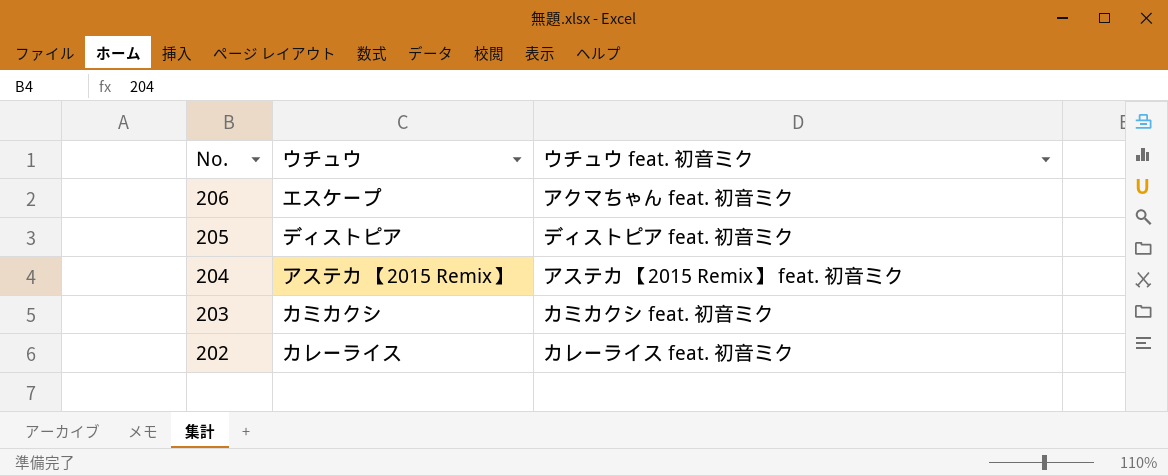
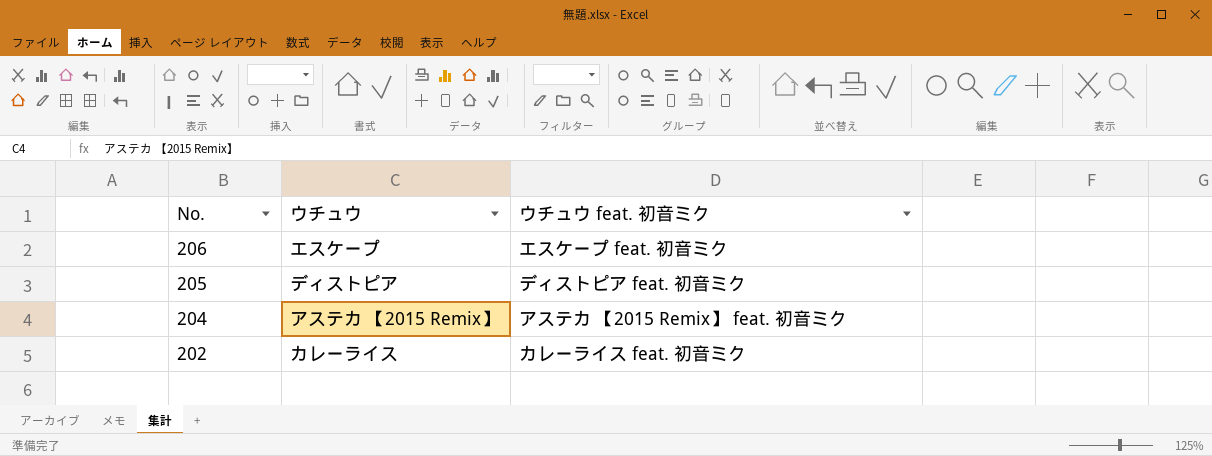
row 203: カミカクシ | カミカクシ feat. 初音ミク -> none
206 | ウチュウ feat. 初音ミク: アクマちゃん feat. 初音ミク -> エスケープ feat. 初音ミク

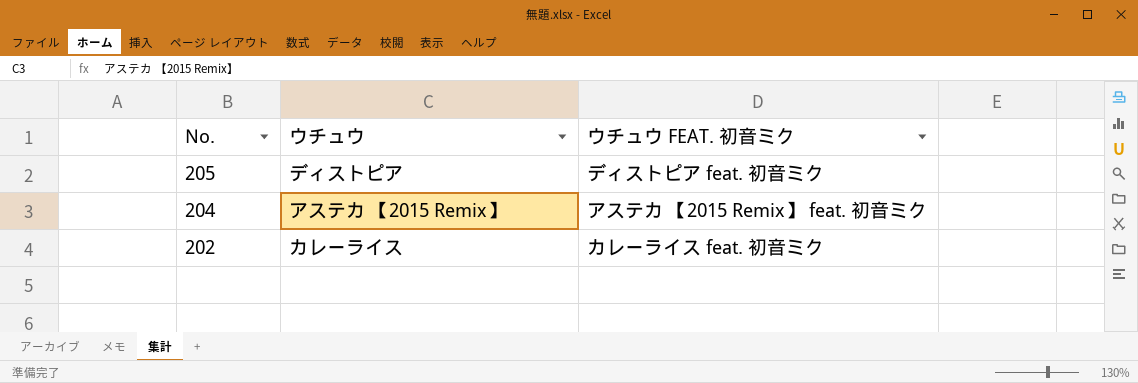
column name: ウチュウ feat. 初音ミク -> ウチュウ FEAT. 初音ミク
row 206: エスケープ | エスケープ feat. 初音ミク -> none

